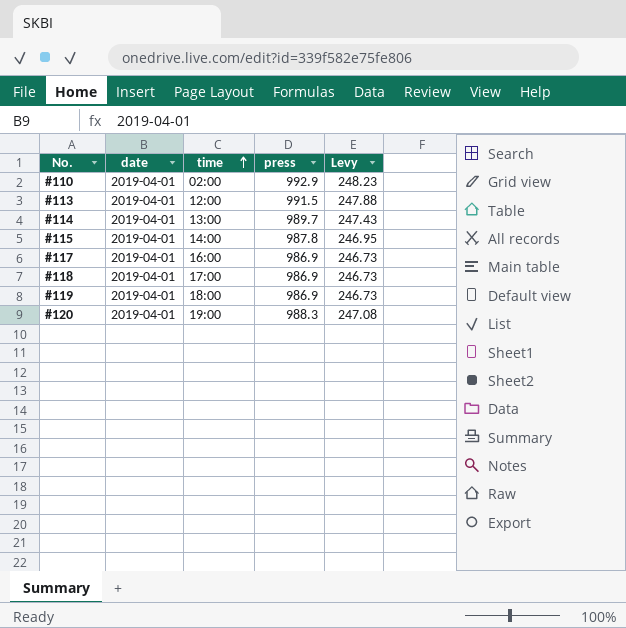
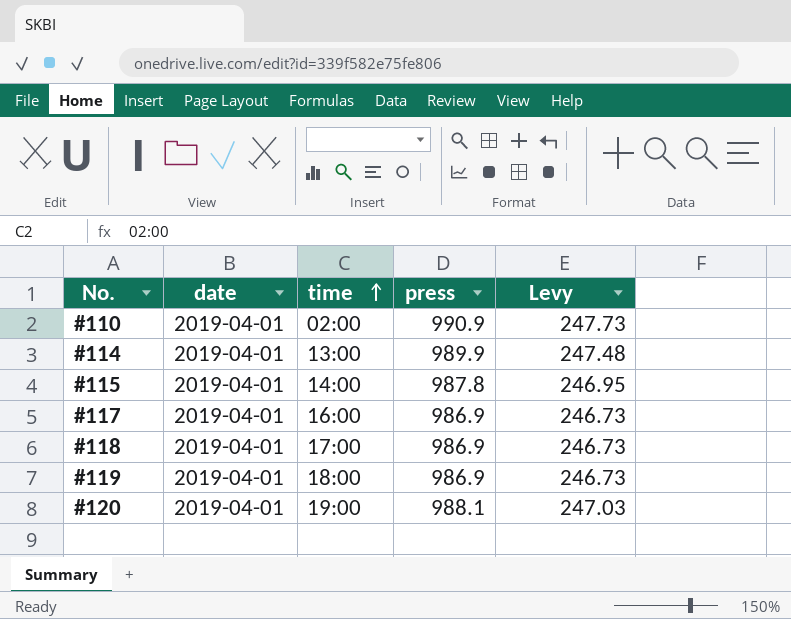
row #113: 2019-04-01 | 12:00 | 991.5 | 247.88 -> none
#110 | press: 992.9 -> 990.9
#110 | Levy: 248.23 -> 247.73
#114 | press: 989.7 -> 989.9
#114 | Levy: 247.43 -> 247.48
#120 | press: 988.3 -> 988.1
#120 | Levy: 247.08 -> 247.03

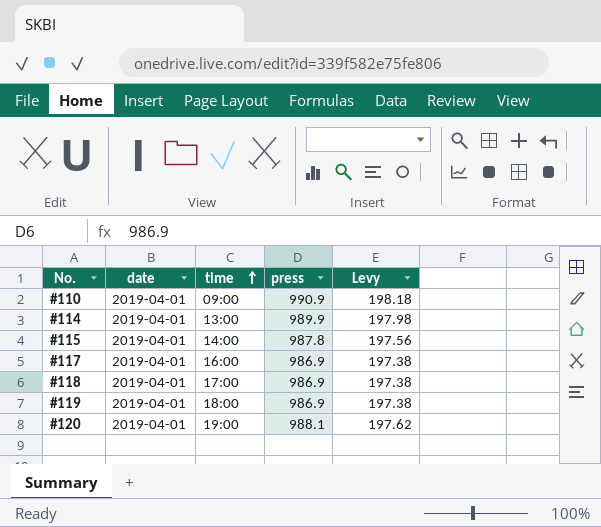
column Levy | formula: [press] * 0.25 -> [press] * 0.2
#110 | time: 02:00 -> 09:00

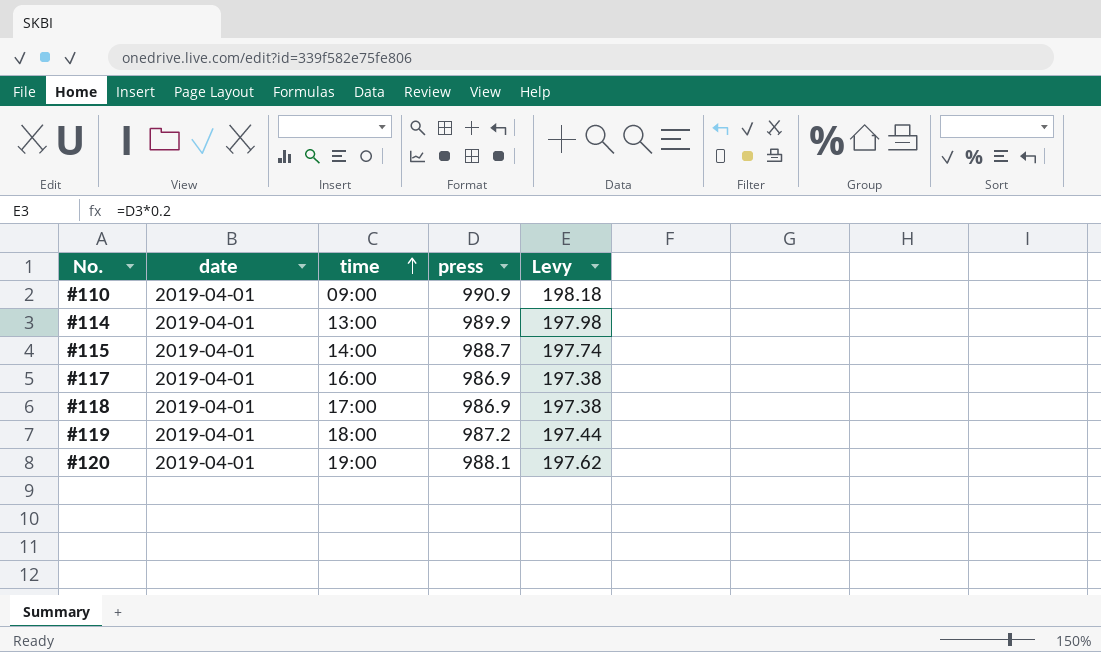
#115 | press: 987.8 -> 988.7
#115 | Levy: 197.56 -> 197.74
#119 | press: 986.9 -> 987.2
#119 | Levy: 197.38 -> 197.44

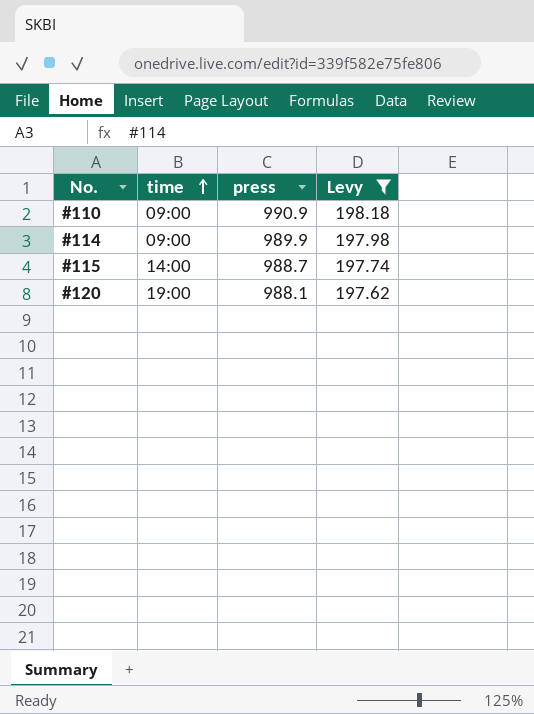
filter: none -> Levy >= 197.62
column date | position: 2 -> none
#114 | time: 13:00 -> 09:00

